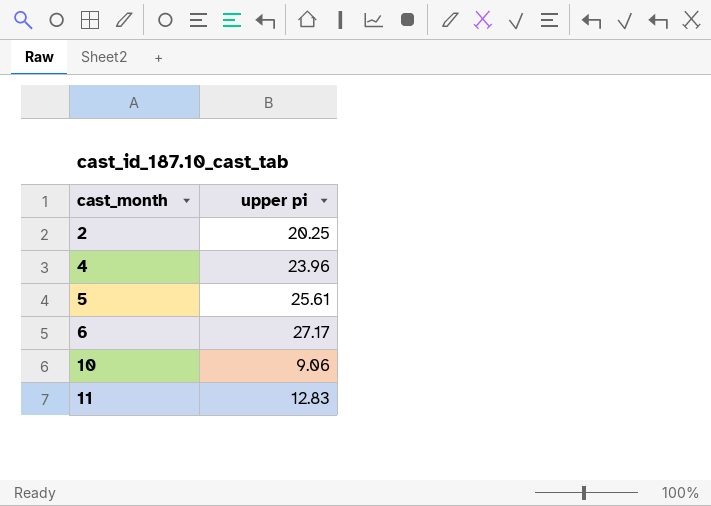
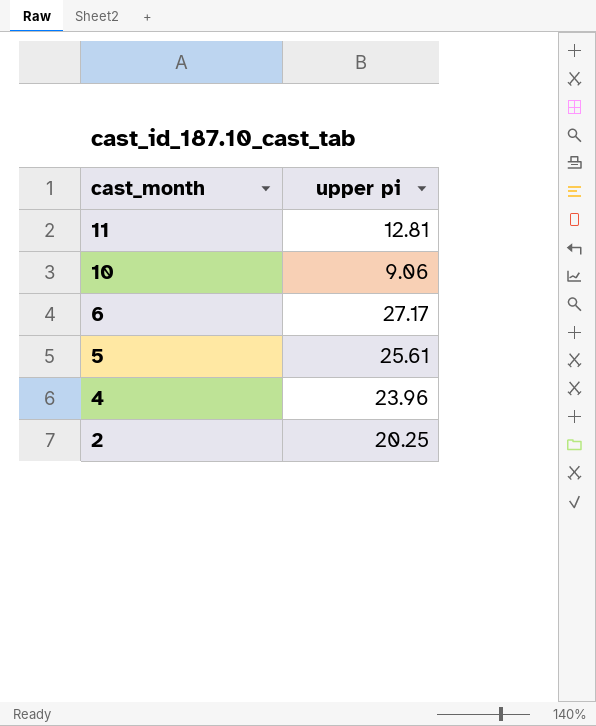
row order: cast_month ascending -> cast_month descending
11 | upper pi: 12.83 -> 12.81

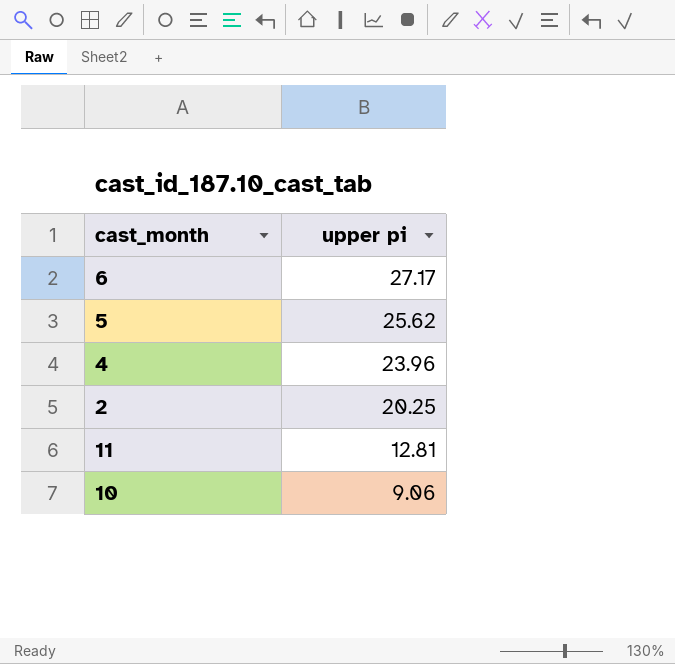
row order: cast_month descending -> upper pi descending
5 | upper pi: 25.61 -> 25.62

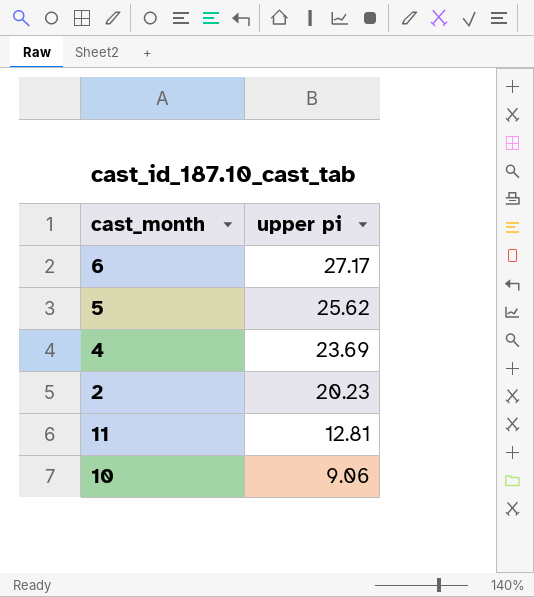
4 | upper pi: 23.96 -> 23.69
2 | upper pi: 20.25 -> 20.23

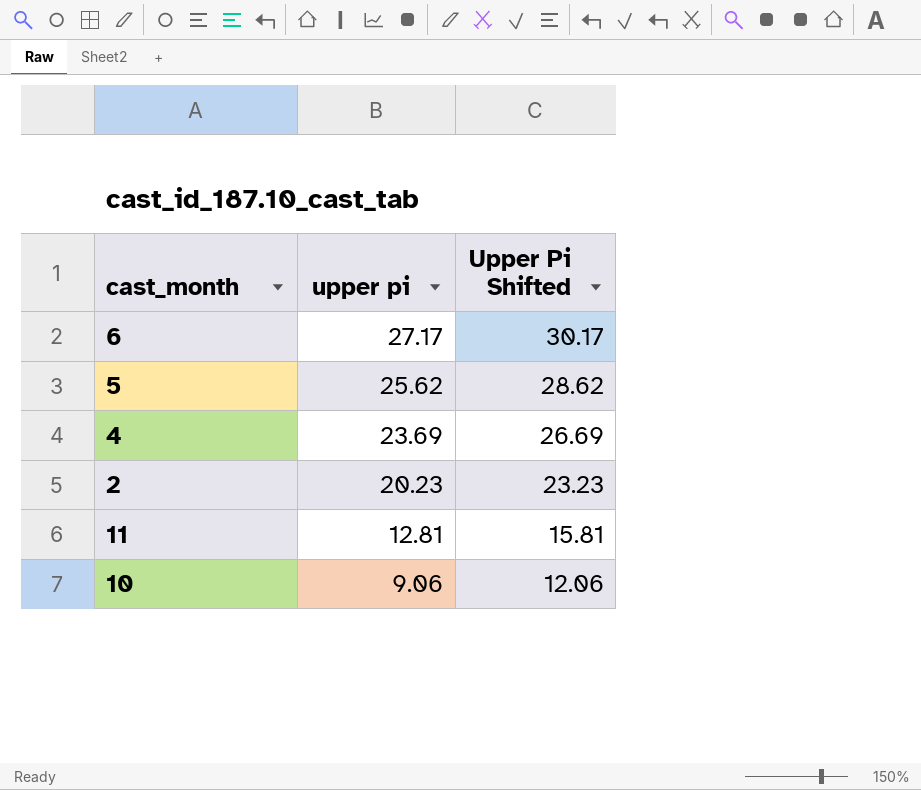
column Upper Pi Shifted | formula: none -> [upper pi] + 3

